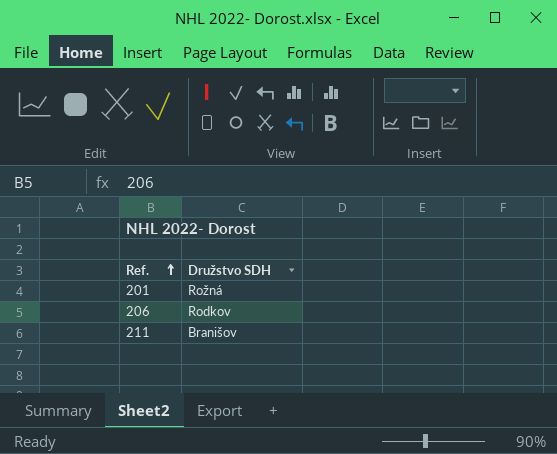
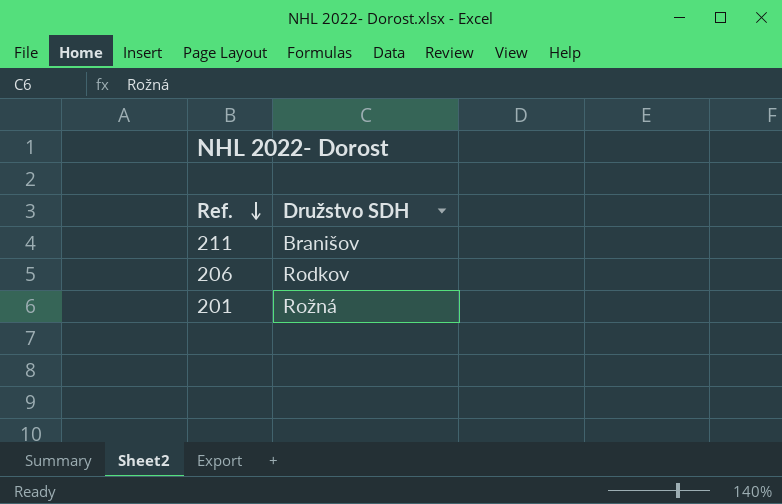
row order: Ref. ascending -> Ref. descending

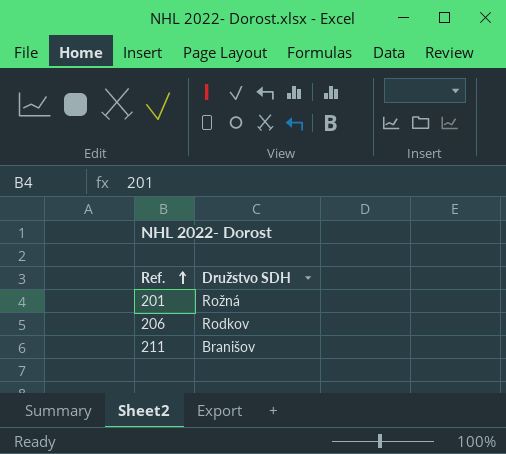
row order: Ref. descending -> Ref. ascending

